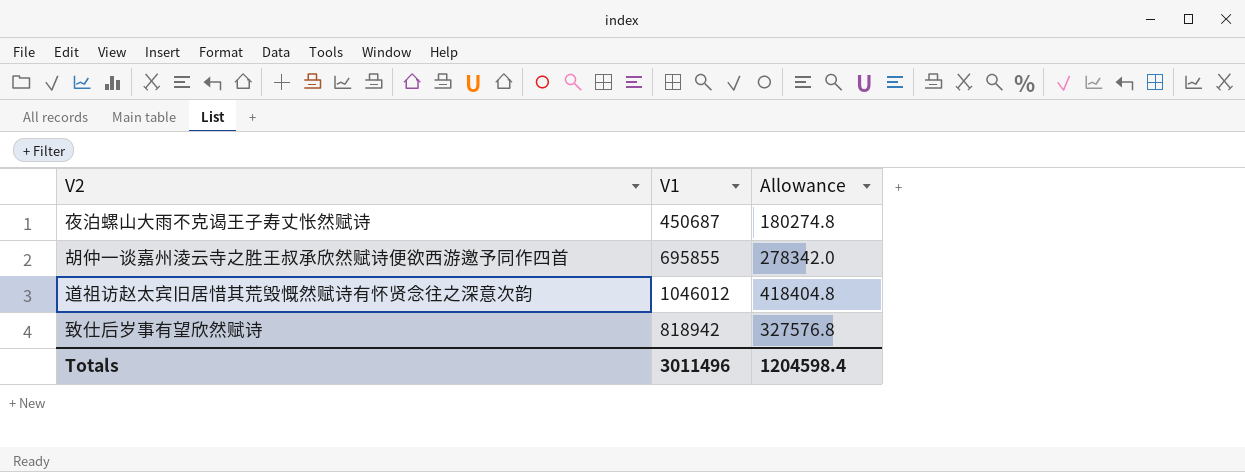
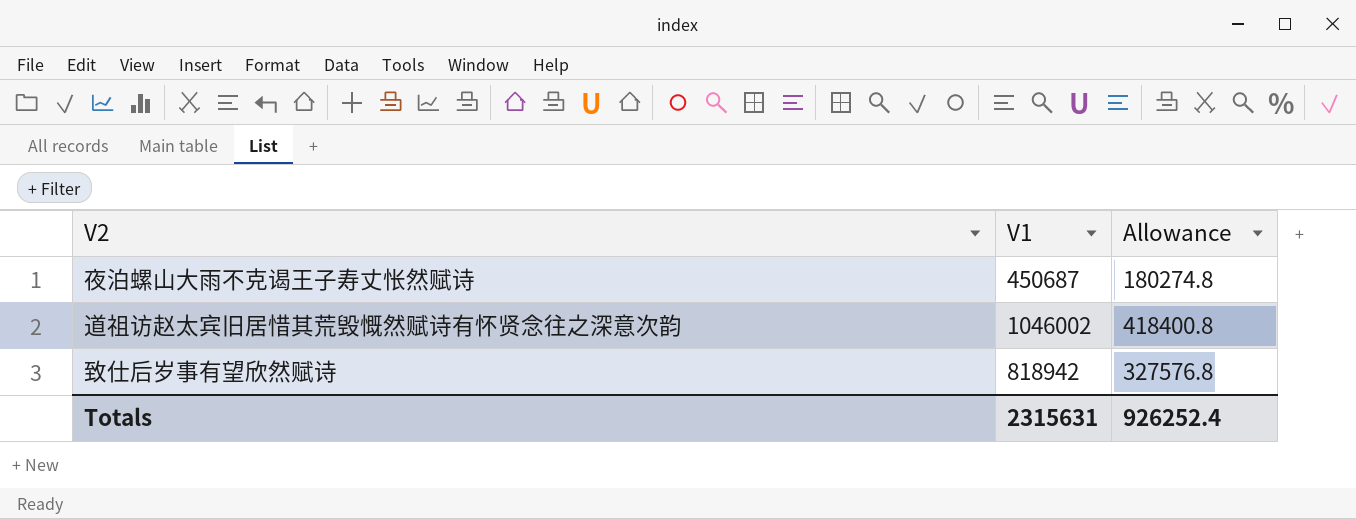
row 胡仲一谈嘉州淩云寺之胜王叔承欣然赋诗便欲西游邀予同作四首: 695855 | 278342.0 -> none
道祖访赵太宾旧居惜其荒毁慨然赋诗有怀贤念往之深意次韵 | V1: 1046012 -> 1046002
道祖访赵太宾旧居惜其荒毁慨然赋诗有怀贤念往之深意次韵 | Allowance: 418404.8 -> 418400.8
Totals | V1: 3011496 -> 2315631
Totals | Allowance: 1204598.4 -> 926252.4

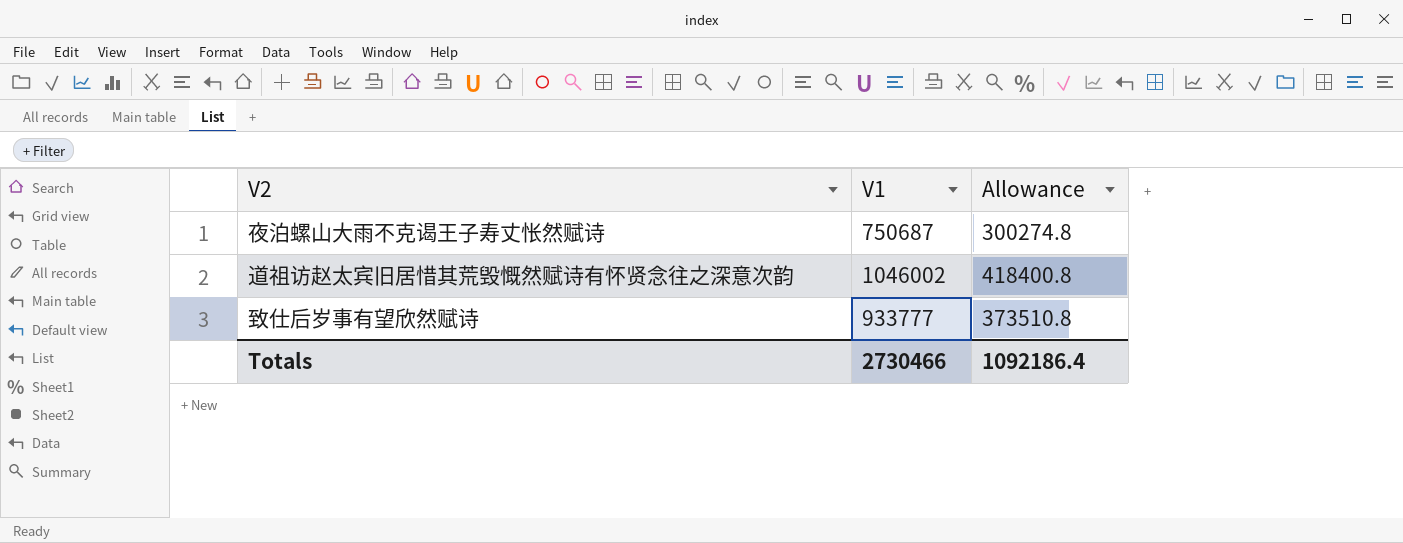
夜泊螺山大雨不克谒王子寿丈怅然赋诗 | V1: 450687 -> 750687
夜泊螺山大雨不克谒王子寿丈怅然赋诗 | Allowance: 180274.8 -> 300274.8
致仕后岁事有望欣然赋诗 | V1: 818942 -> 933777
致仕后岁事有望欣然赋诗 | Allowance: 327576.8 -> 373510.8
Totals | V1: 2315631 -> 2730466
Totals | Allowance: 926252.4 -> 1092186.4

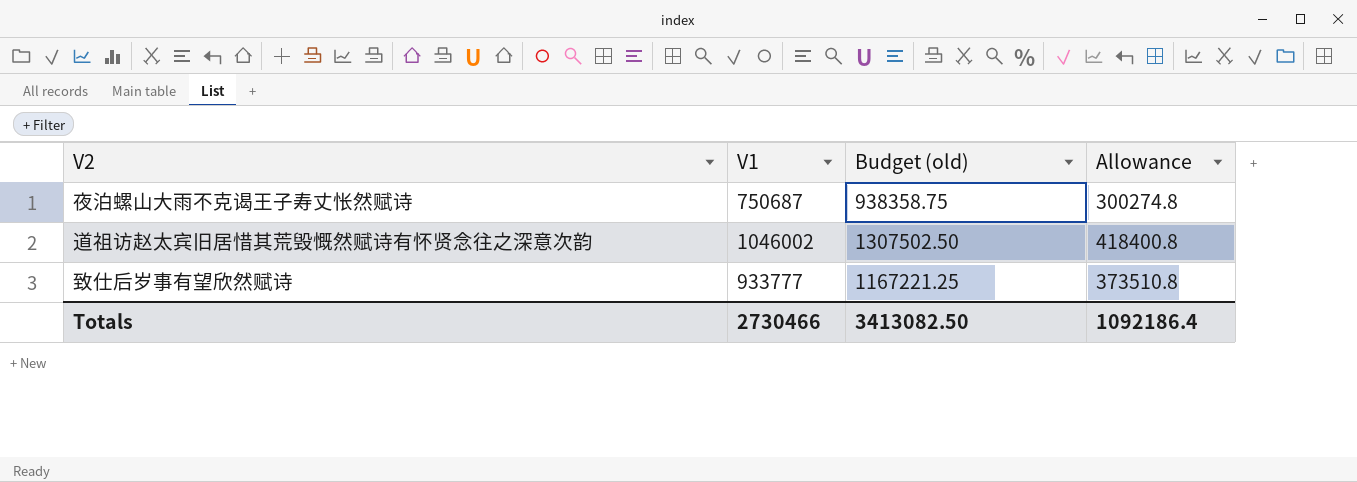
column Budget (old) | formula: none -> [V1] * 1.25

